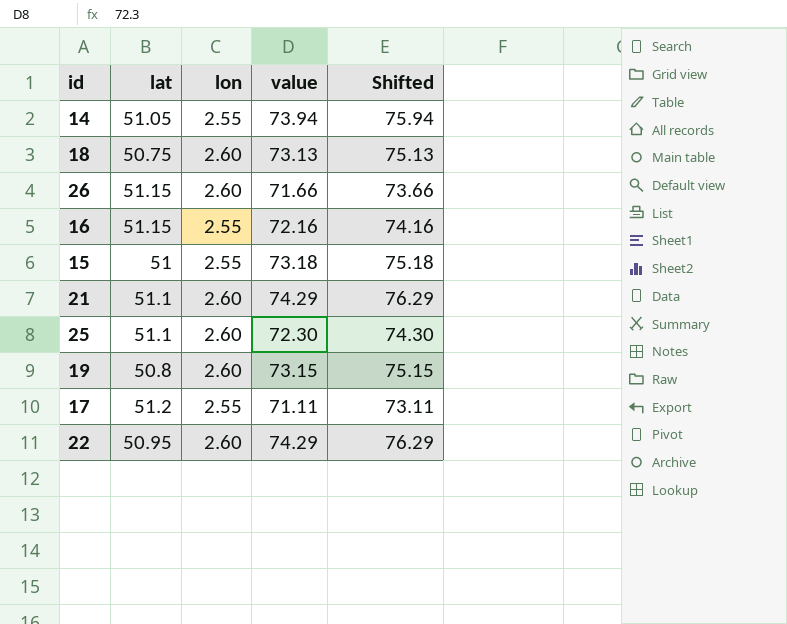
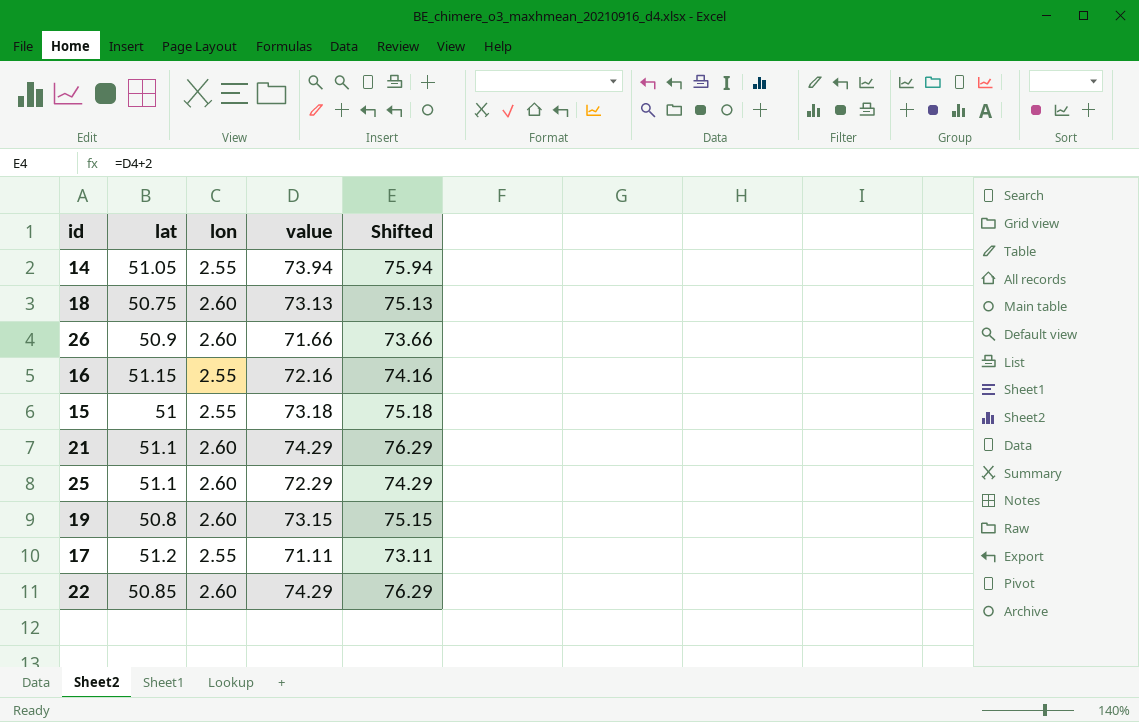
26 | lat: 51.15 -> 50.9
25 | value: 72.30 -> 72.29
25 | Shifted: 74.30 -> 74.29
22 | lat: 50.95 -> 50.85

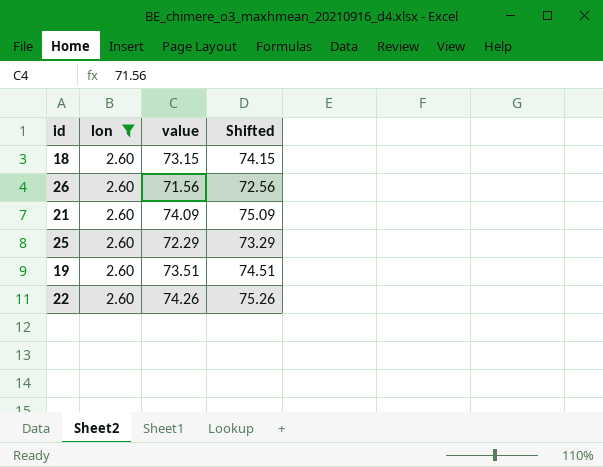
filter: none -> lon = 2.60
column lat | position: 2 -> none
column Shifted | formula: [value] + 2 -> [value] + 1
18 | value: 73.13 -> 73.15
26 | value: 71.66 -> 71.56
21 | value: 74.29 -> 74.09
19 | value: 73.15 -> 73.51
22 | value: 74.29 -> 74.26

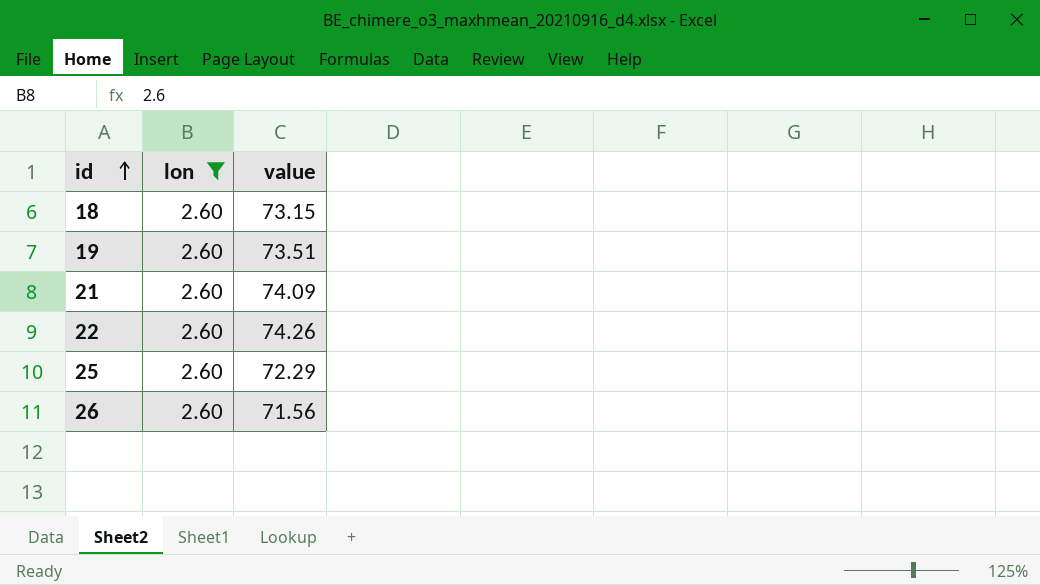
row order: none -> id ascending
column Shifted | formula: [value] + 1 -> none

